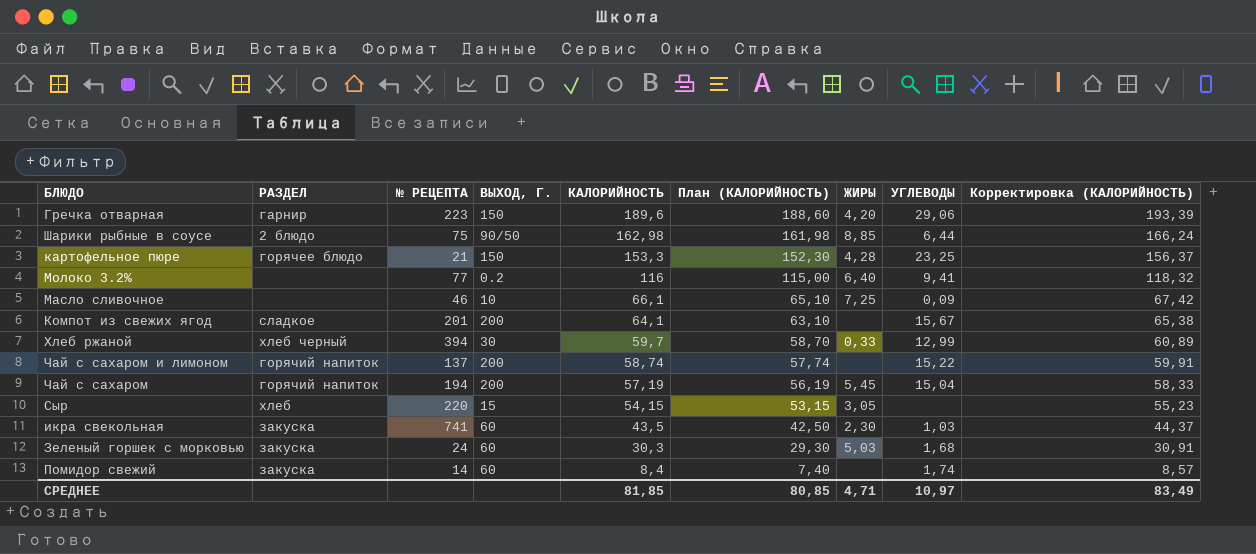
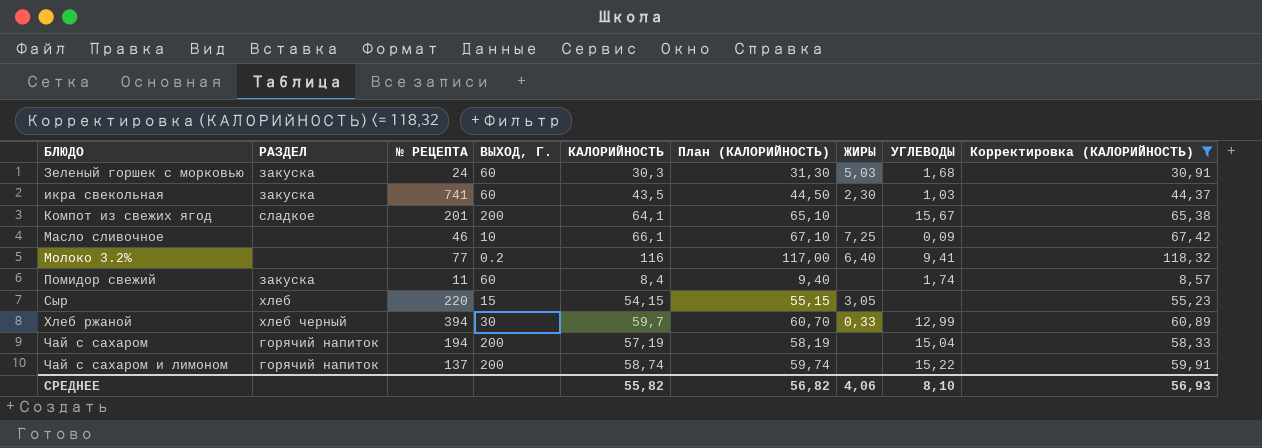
filter: none -> Корректировка (КАЛОРИЙНОСТЬ) <= 118,32
row order: КАЛОРИЙНОСТЬ descending -> БЛЮДО ascending
column План (КАЛОРИЙНОСТЬ) | formula: [КАЛОРИЙНОСТЬ] - 1 -> [КАЛОРИЙНОСТЬ] + 1
Помидор свежий | № РЕЦЕПТА: 14 -> 11
Чай с сахаром | ЖИРЫ: 5,45 -> none
СРЕДНЕЕ | КАЛОРИЙНОСТЬ: 81,85 -> 55,82
СРЕДНЕЕ | План (КАЛОРИЙНОСТЬ): 80,85 -> 56,82
СРЕДНЕЕ | ЖИРЫ: 4,71 -> 4,06
СРЕДНЕЕ | УГЛЕВОДЫ: 10,97 -> 8,10
СРЕДНЕЕ | Корректировка (КАЛОРИЙНОСТЬ): 83,49 -> 56,93

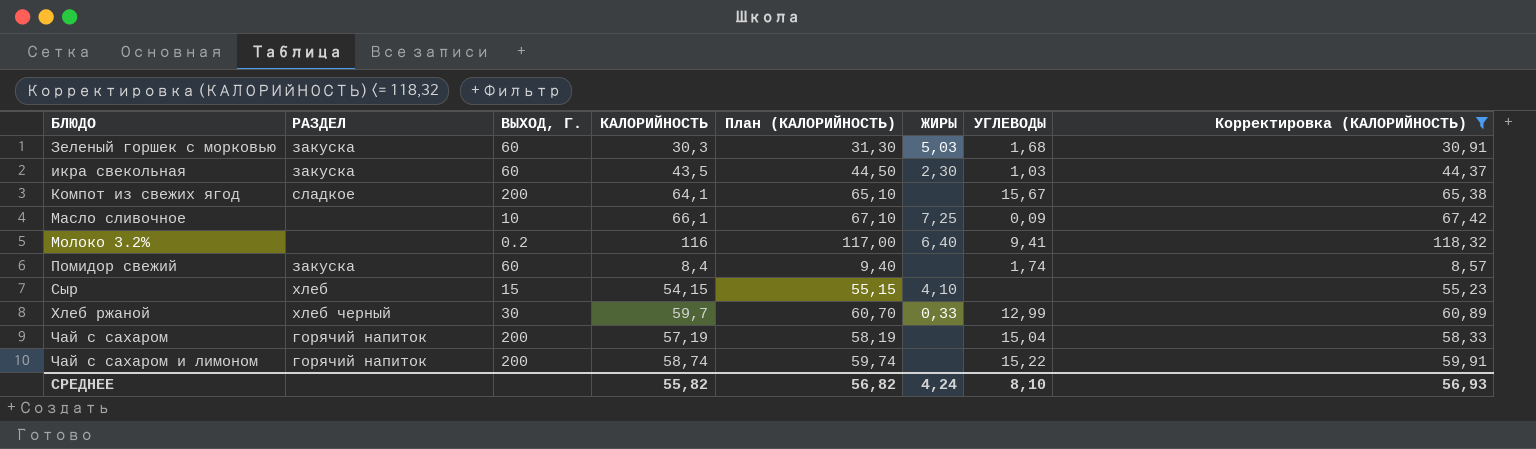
column № РЕЦЕПТА | position: 3 -> none
Сыр | ЖИРЫ: 3,05 -> 4,10
СРЕДНЕЕ | ЖИРЫ: 4,06 -> 4,24

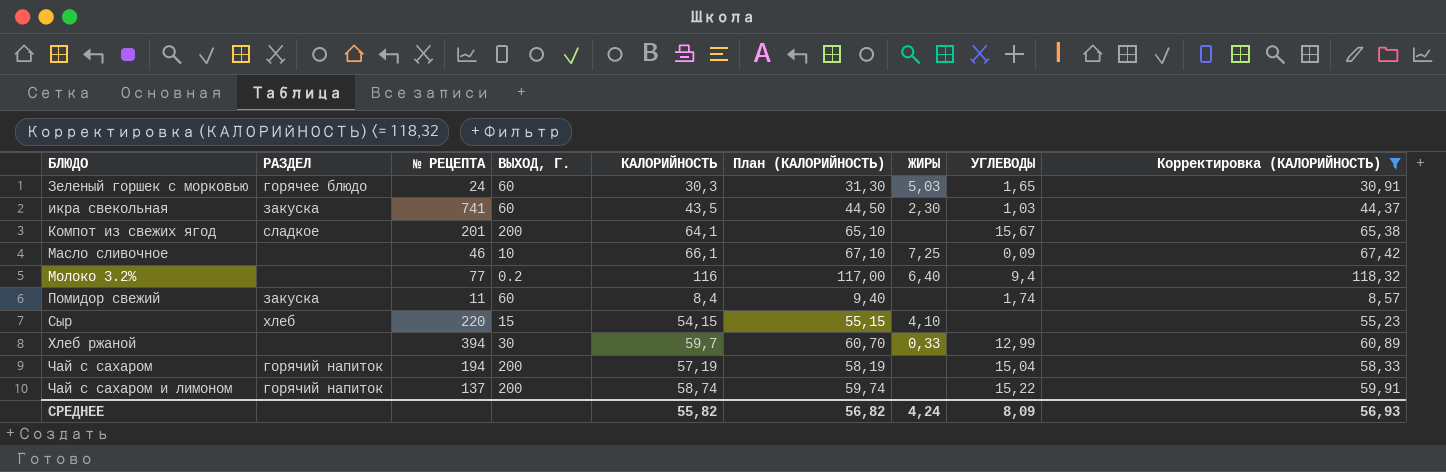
column № РЕЦЕПТА | position: none -> 3
Зеленый горшек с морковью | РАЗДЕЛ: закуска -> горячее блюдо
Зеленый горшек с морковью | УГЛЕВОДЫ: 1,68 -> 1,65
Молоко 3.2% | УГЛЕВОДЫ: 9,41 -> 9,4
Хлеб ржаной | РАЗДЕЛ: хлеб черный -> none
СРЕДНЕЕ | УГЛЕВОДЫ: 8,10 -> 8,09

